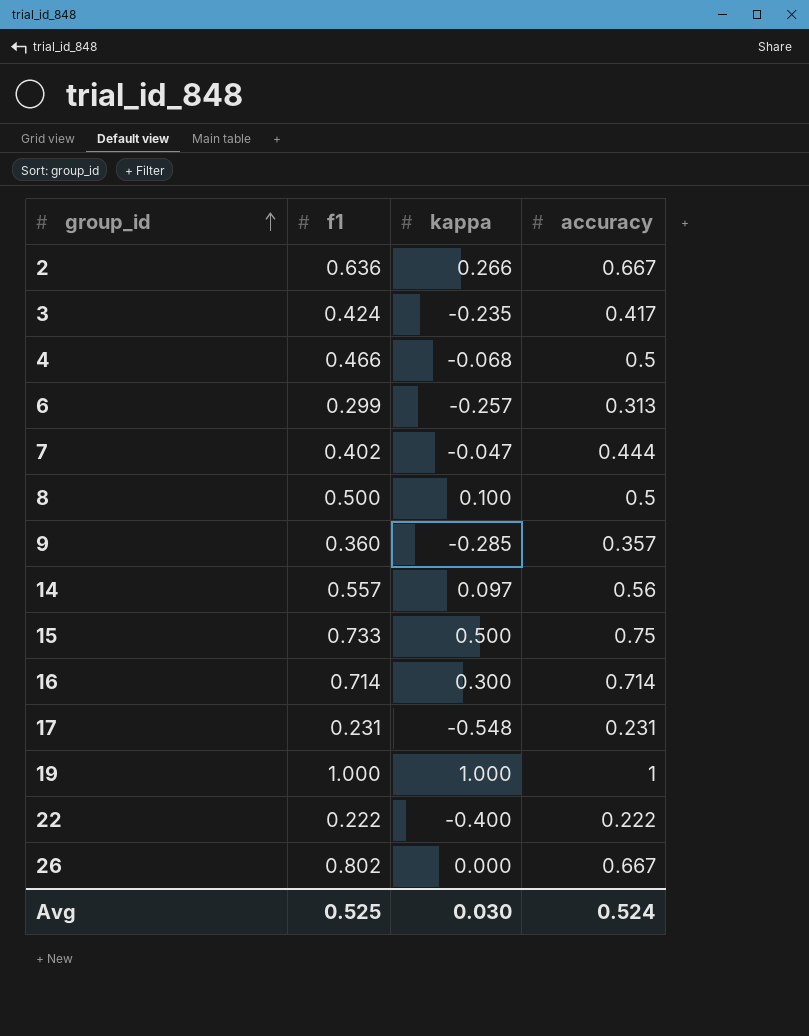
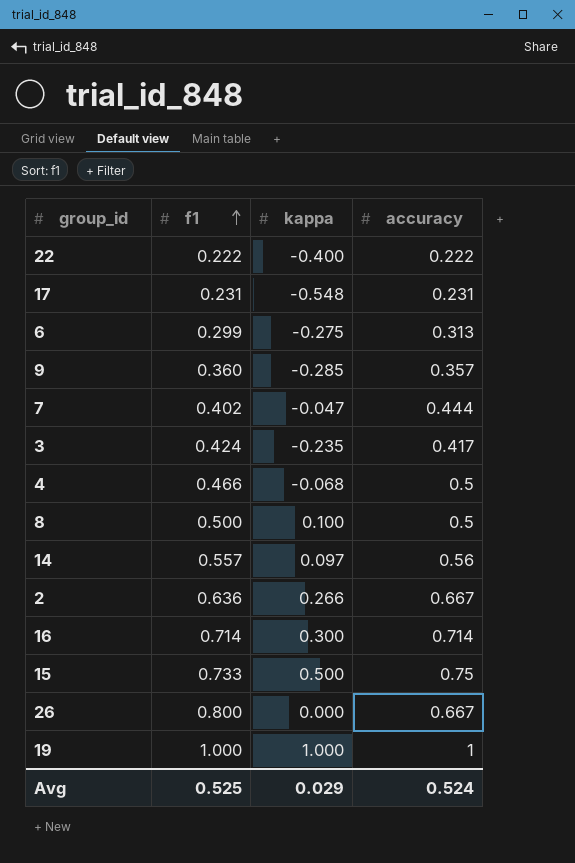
row order: group_id ascending -> f1 ascending
6 | kappa: -0.257 -> -0.275
26 | f1: 0.802 -> 0.800
Avg | kappa: 0.030 -> 0.029

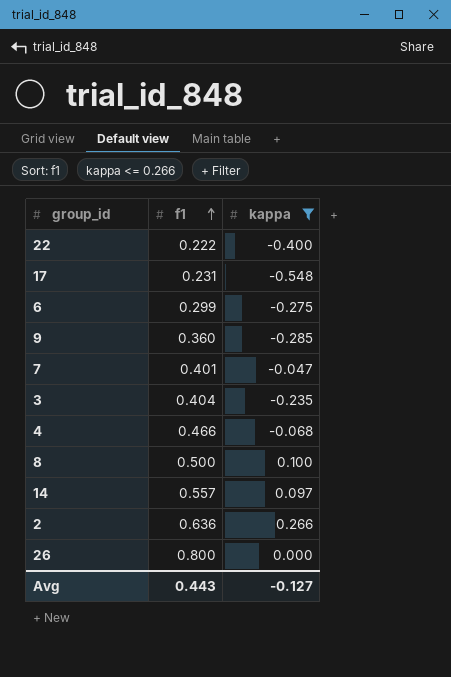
filter: none -> kappa <= 0.266
column accuracy | position: 4 -> none
7 | f1: 0.402 -> 0.401
3 | f1: 0.424 -> 0.404
Avg | f1: 0.525 -> 0.443
Avg | kappa: 0.029 -> -0.127

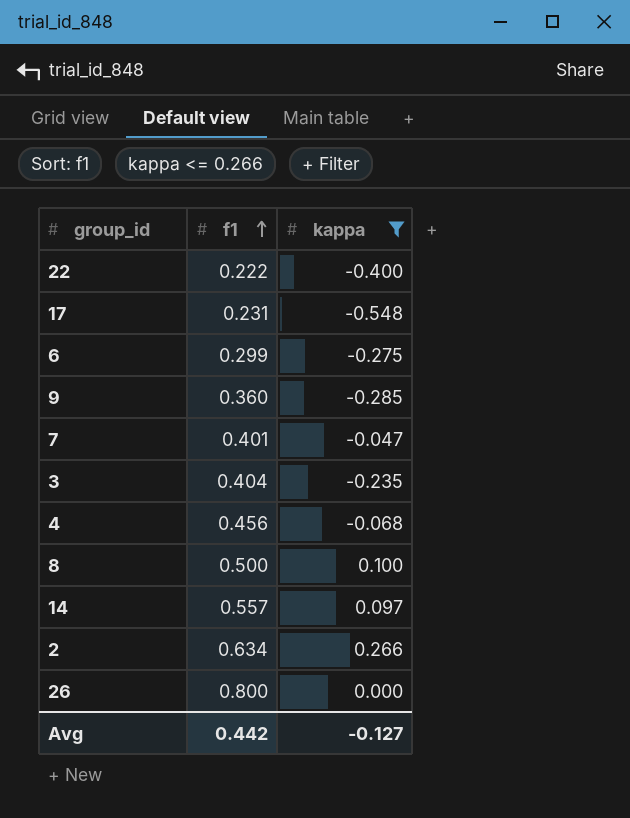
4 | f1: 0.466 -> 0.456
2 | f1: 0.636 -> 0.634
Avg | f1: 0.443 -> 0.442

